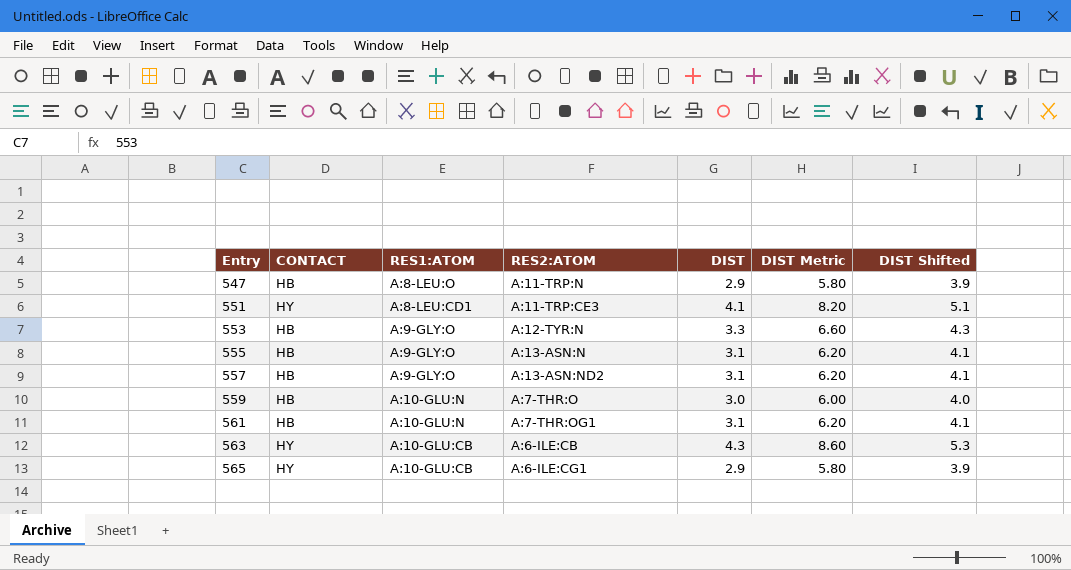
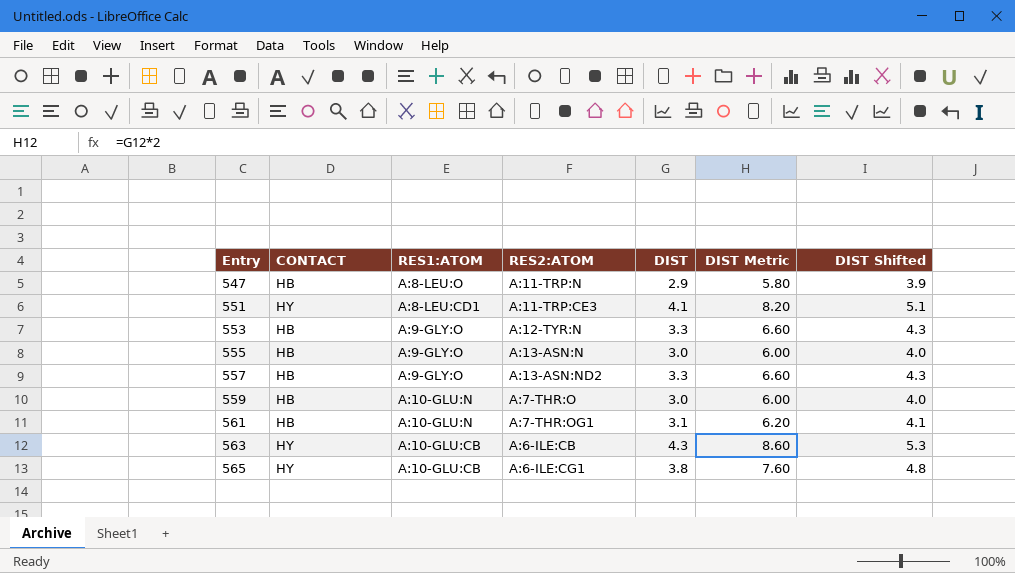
555 | DIST: 3.1 -> 3.0
555 | DIST Metric: 6.20 -> 6.00
555 | DIST Shifted: 4.1 -> 4.0
557 | DIST: 3.1 -> 3.3
557 | DIST Metric: 6.20 -> 6.60
557 | DIST Shifted: 4.1 -> 4.3
565 | DIST: 2.9 -> 3.8
565 | DIST Metric: 5.80 -> 7.60
565 | DIST Shifted: 3.9 -> 4.8

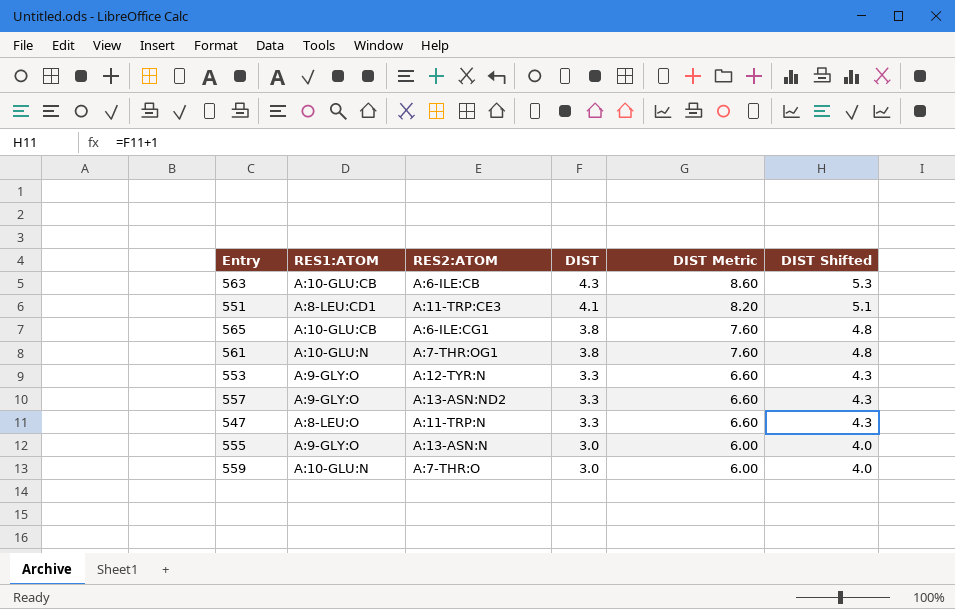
row order: Entry ascending -> DIST descending
column CONTACT | position: 2 -> none
561 | DIST: 3.1 -> 3.8
561 | DIST Metric: 6.20 -> 7.60
561 | DIST Shifted: 4.1 -> 4.8
547 | DIST: 2.9 -> 3.3
547 | DIST Metric: 5.80 -> 6.60
547 | DIST Shifted: 3.9 -> 4.3

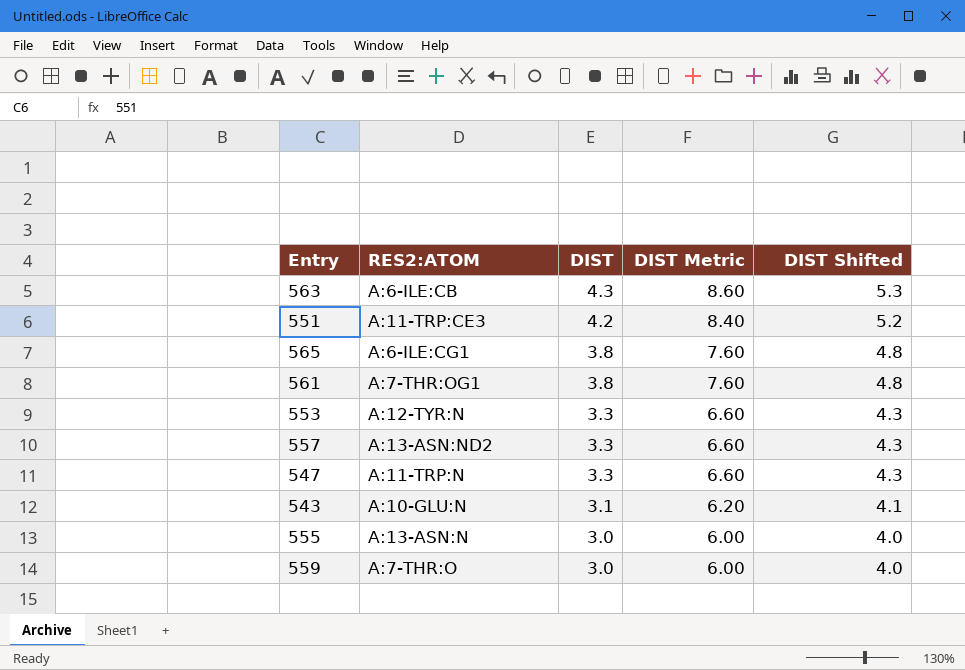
column RES1:ATOM | position: 2 -> none
551 | DIST: 4.1 -> 4.2
551 | DIST Metric: 8.20 -> 8.40
551 | DIST Shifted: 5.1 -> 5.2
row 543: none -> A:10-GLU:N | 3.1 | 6.20 | 4.1

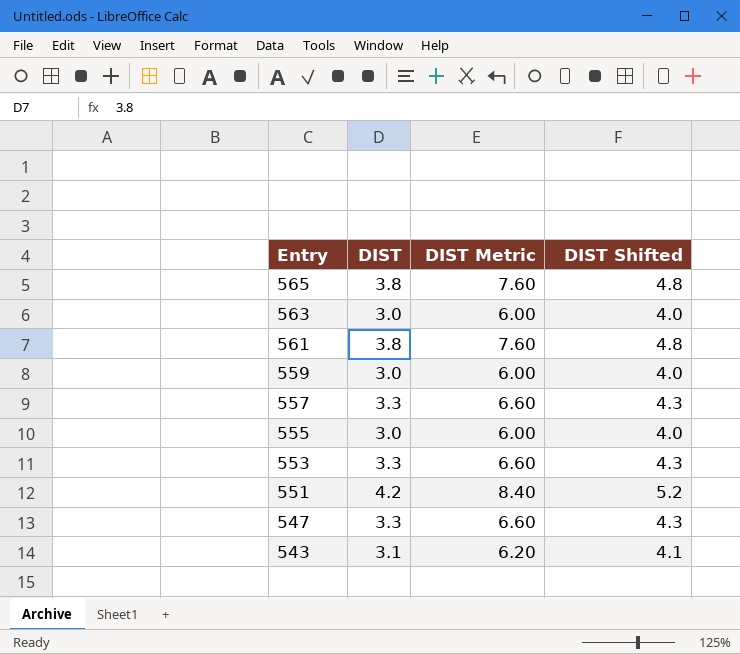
row order: DIST descending -> Entry descending
column RES2:ATOM | position: 2 -> none
563 | DIST: 4.3 -> 3.0
563 | DIST Metric: 8.60 -> 6.00
563 | DIST Shifted: 5.3 -> 4.0

